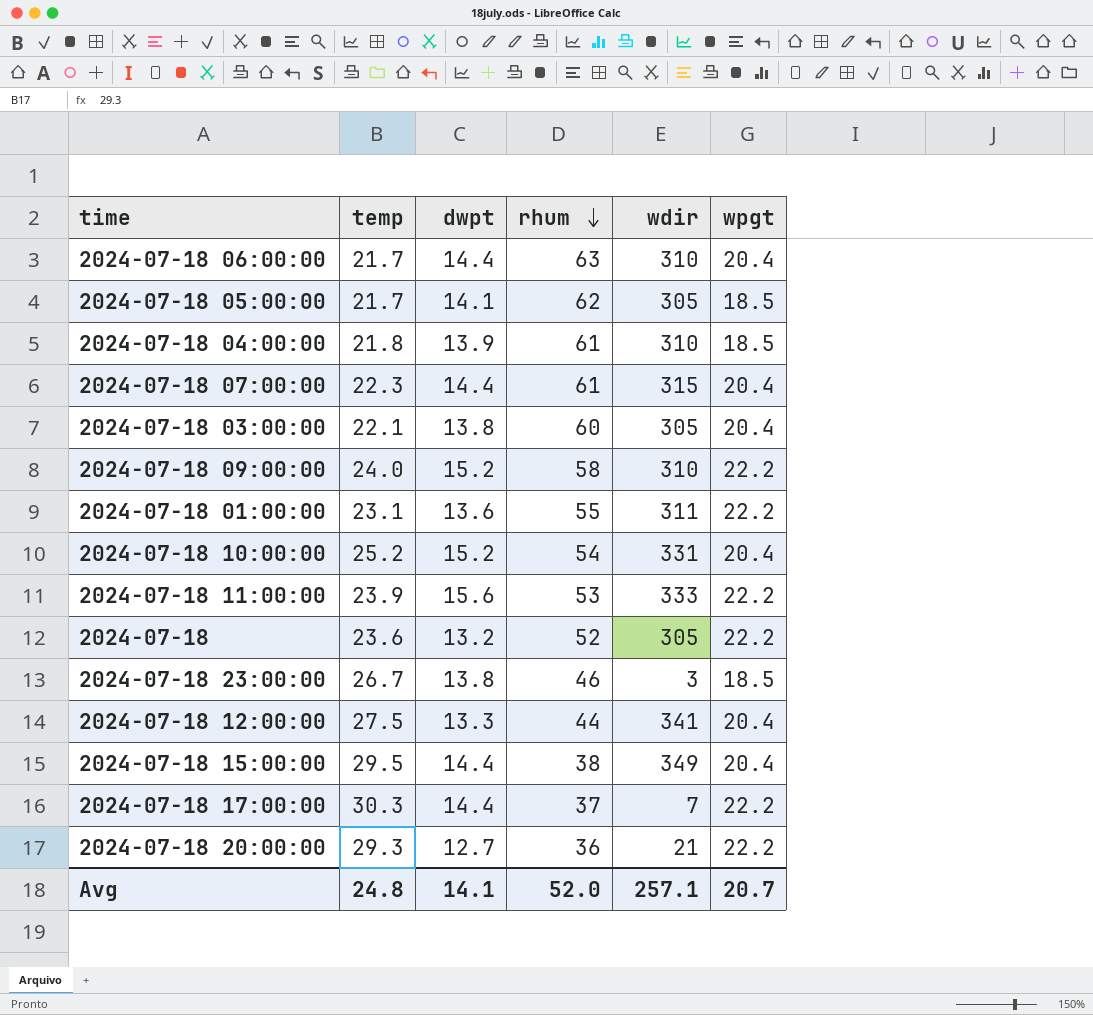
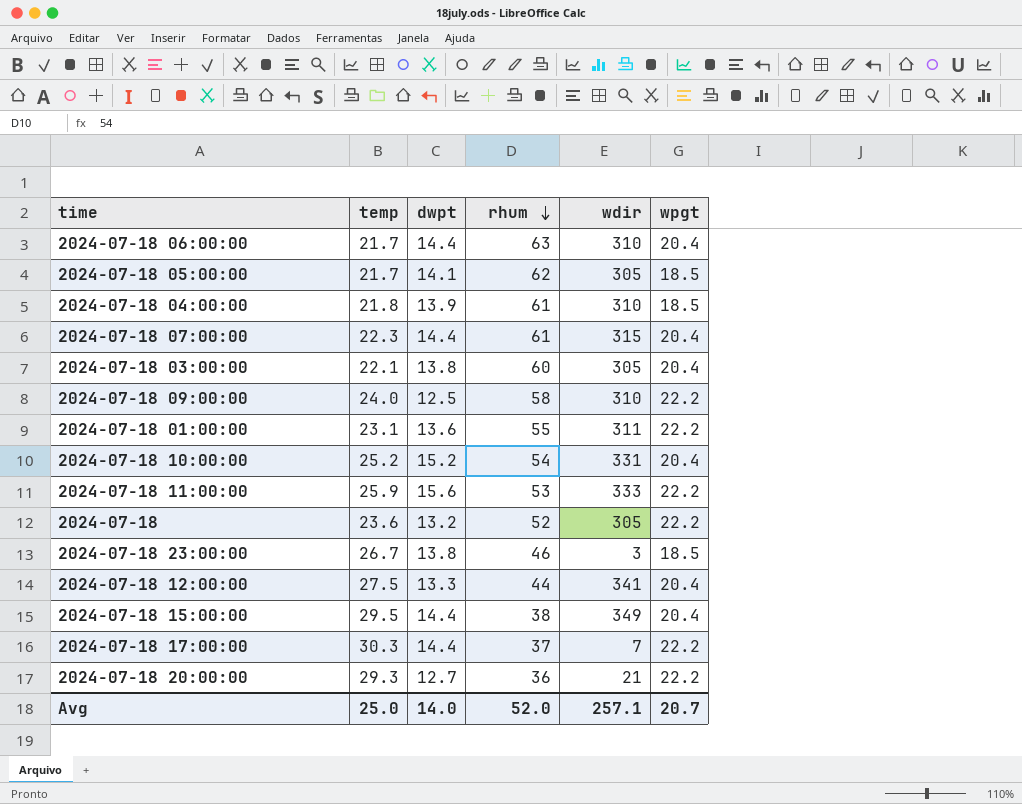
2024-07-18 09:00:00 | dwpt: 15.2 -> 12.5
2024-07-18 11:00:00 | temp: 23.9 -> 25.9
Avg | temp: 24.8 -> 25.0
Avg | dwpt: 14.1 -> 14.0

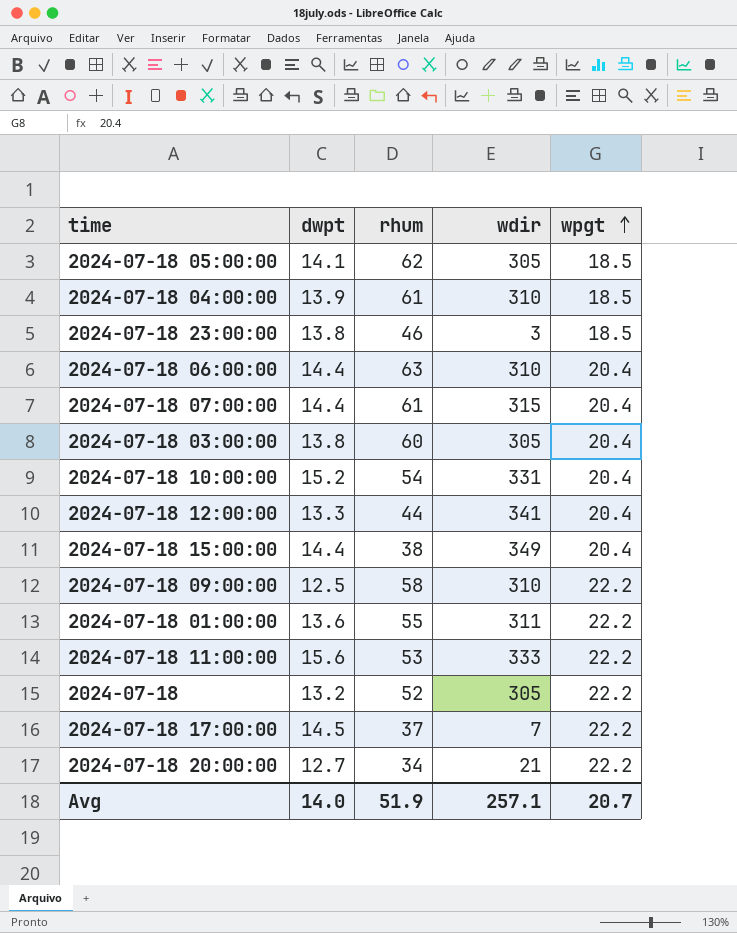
row order: rhum descending -> wpgt ascending
column temp | position: 2 -> none
2024-07-18 17:00:00 | dwpt: 14.4 -> 14.5
2024-07-18 20:00:00 | rhum: 36 -> 34
Avg | rhum: 52.0 -> 51.9

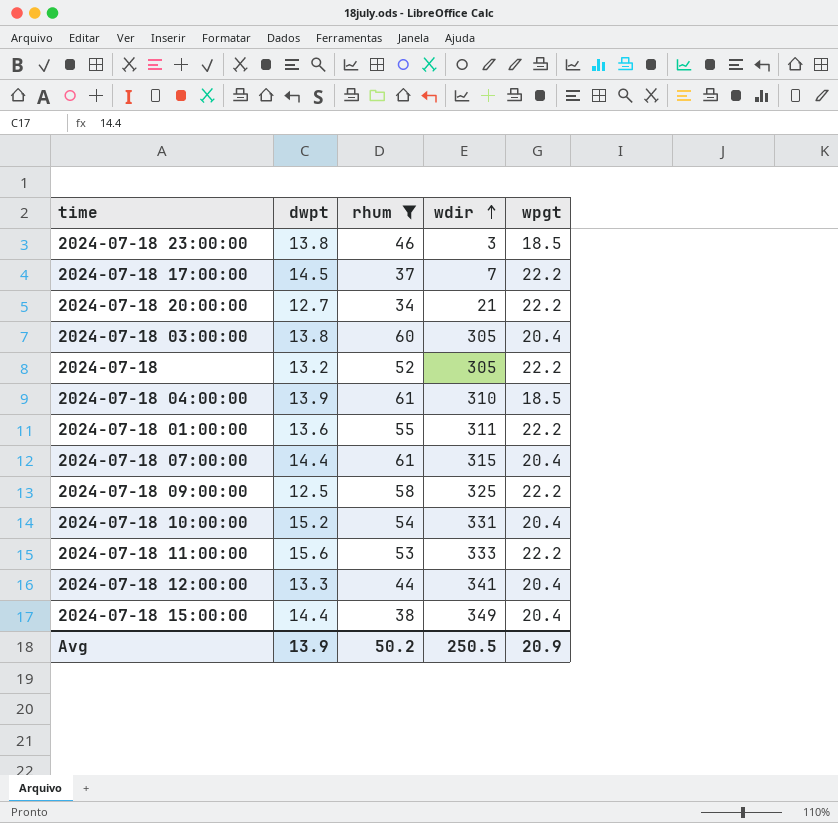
filter: none -> rhum <= 61
row order: wpgt ascending -> wdir ascending
2024-07-18 09:00:00 | wdir: 310 -> 325
Avg | dwpt: 14.0 -> 13.9
Avg | rhum: 51.9 -> 50.2
Avg | wdir: 257.1 -> 250.5
Avg | wpgt: 20.7 -> 20.9

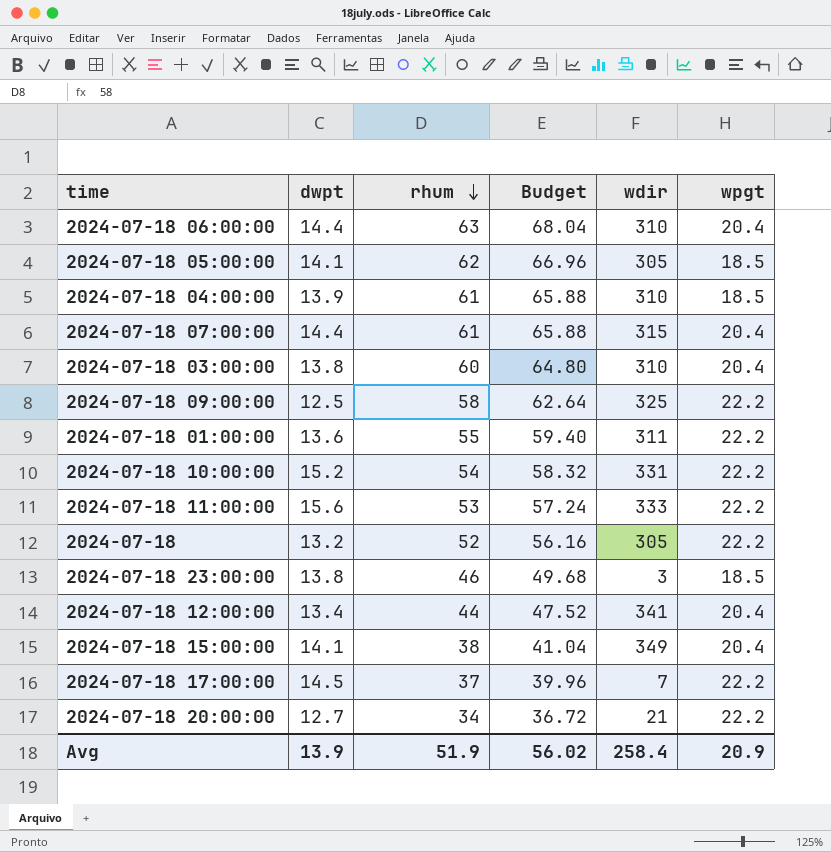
filter: rhum <= 61 -> none
row order: wdir ascending -> rhum descending
column Budget | formula: none -> [rhum] * 1.08
2024-07-18 03:00:00 | wdir: 305 -> 310
2024-07-18 10:00:00 | wpgt: 20.4 -> 22.2
2024-07-18 12:00:00 | dwpt: 13.3 -> 13.4
2024-07-18 15:00:00 | dwpt: 14.4 -> 14.1
Avg | rhum: 50.2 -> 51.9
Avg | wdir: 250.5 -> 258.4

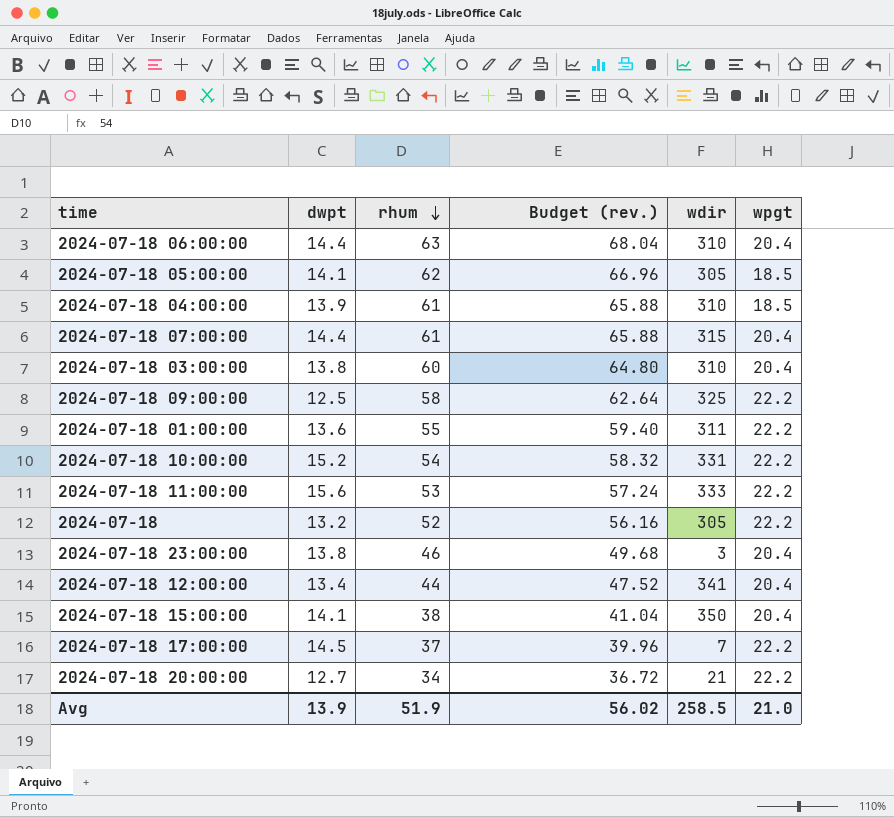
column name: Budget -> Budget (rev.)
2024-07-18 23:00:00 | wpgt: 18.5 -> 20.4
2024-07-18 15:00:00 | wdir: 349 -> 350
Avg | wdir: 258.4 -> 258.5
Avg | wpgt: 20.9 -> 21.0

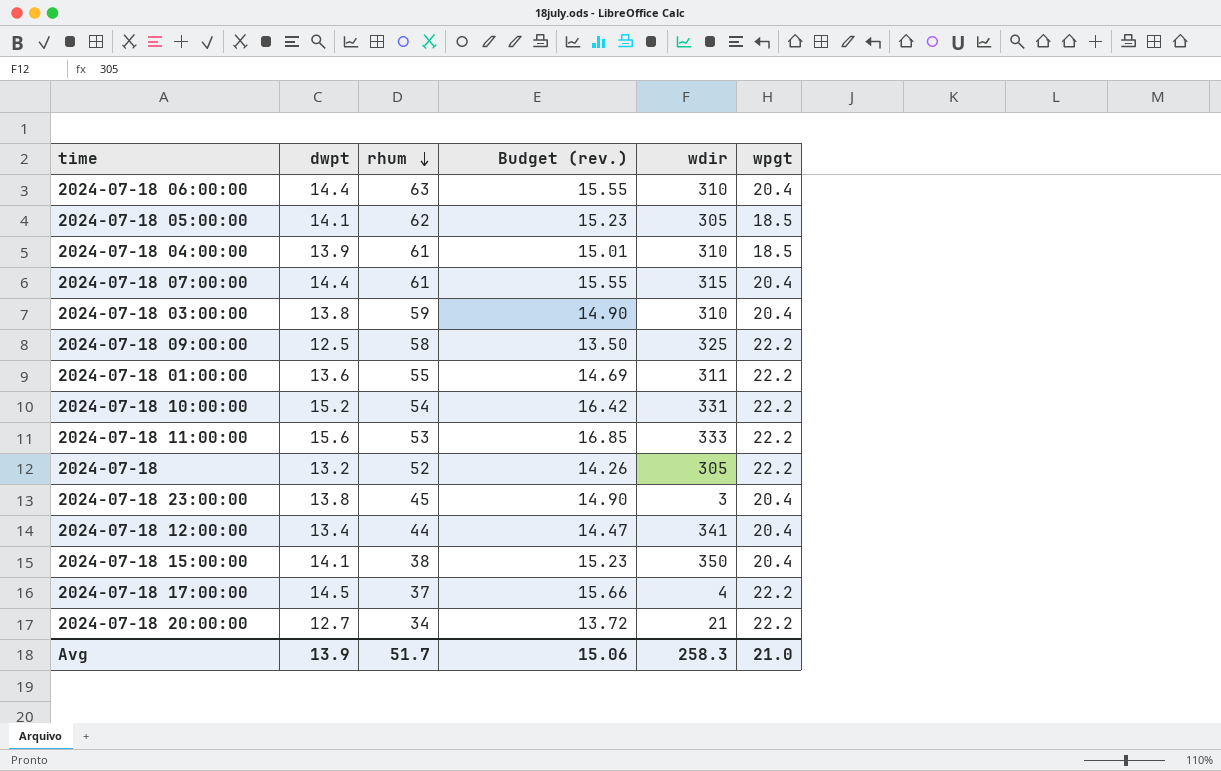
column Budget (rev.) | formula: [rhum] * 1.08 -> [dwpt] * 1.08
2024-07-18 03:00:00 | rhum: 60 -> 59
2024-07-18 23:00:00 | rhum: 46 -> 45
2024-07-18 17:00:00 | wdir: 7 -> 4
Avg | rhum: 51.9 -> 51.7
Avg | Budget (rev.): 56.02 -> 15.06
Avg | wdir: 258.5 -> 258.3

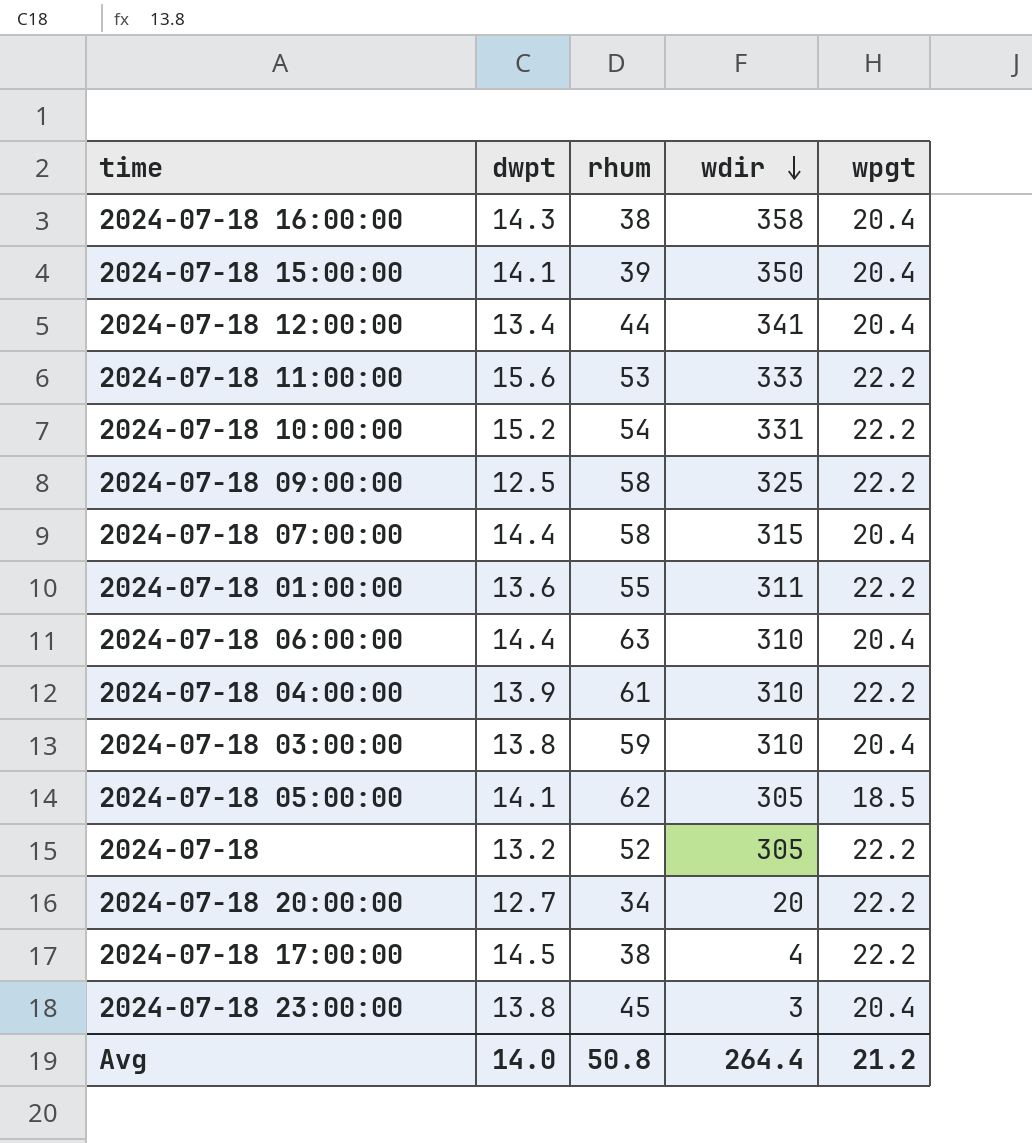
row order: rhum descending -> wdir descending
column Budget (rev.) | formula: [dwpt] * 1.08 -> none
row 2024-07-18 16:00:00: none -> 14.3 | 38 | 358 | 20.4
2024-07-18 15:00:00 | rhum: 38 -> 39
2024-07-18 07:00:00 | rhum: 61 -> 58
2024-07-18 04:00:00 | wpgt: 18.5 -> 22.2
2024-07-18 20:00:00 | wdir: 21 -> 20
2024-07-18 17:00:00 | rhum: 37 -> 38
Avg | dwpt: 13.9 -> 14.0
Avg | rhum: 51.7 -> 50.8
Avg | wdir: 258.3 -> 264.4
Avg | wpgt: 21.0 -> 21.2

